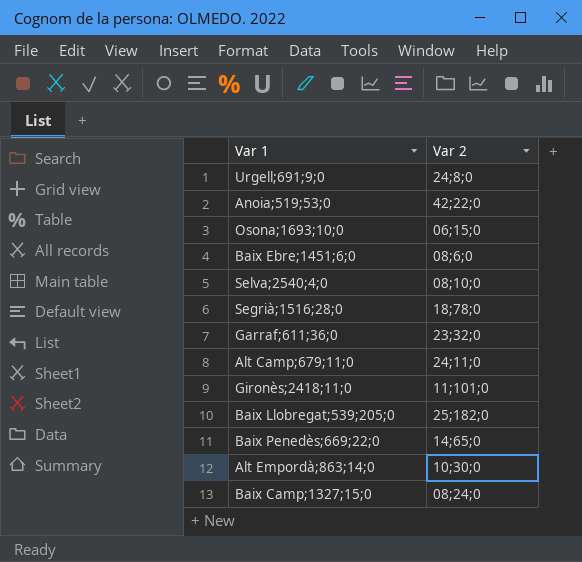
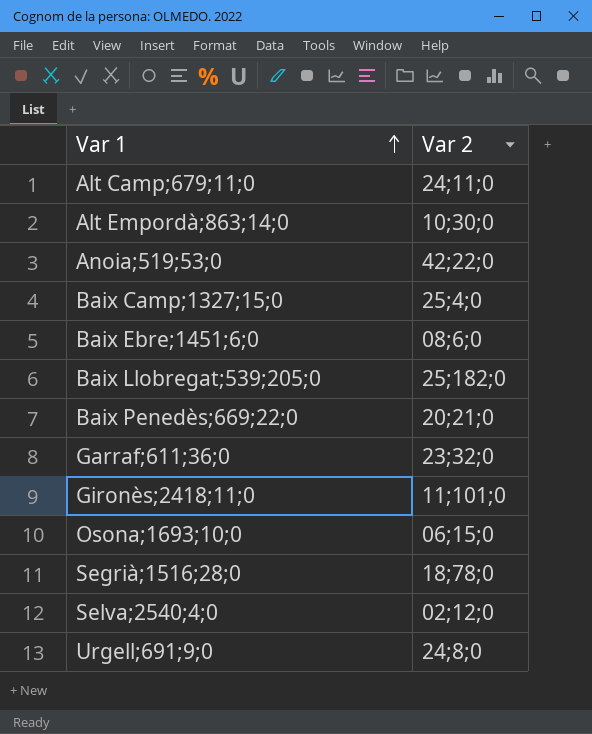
row order: none -> Var 1 ascending
Baix Camp;1327;15;0 | Var 2: 08;24;0 -> 25;4;0
Baix Penedès;669;22;0 | Var 2: 14;65;0 -> 20;21;0
Selva;2540;4;0 | Var 2: 08;10;0 -> 02;12;0

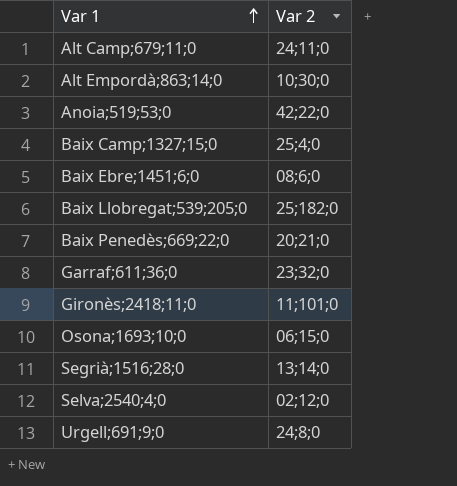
Segrià;1516;28;0 | Var 2: 18;78;0 -> 13;14;0

